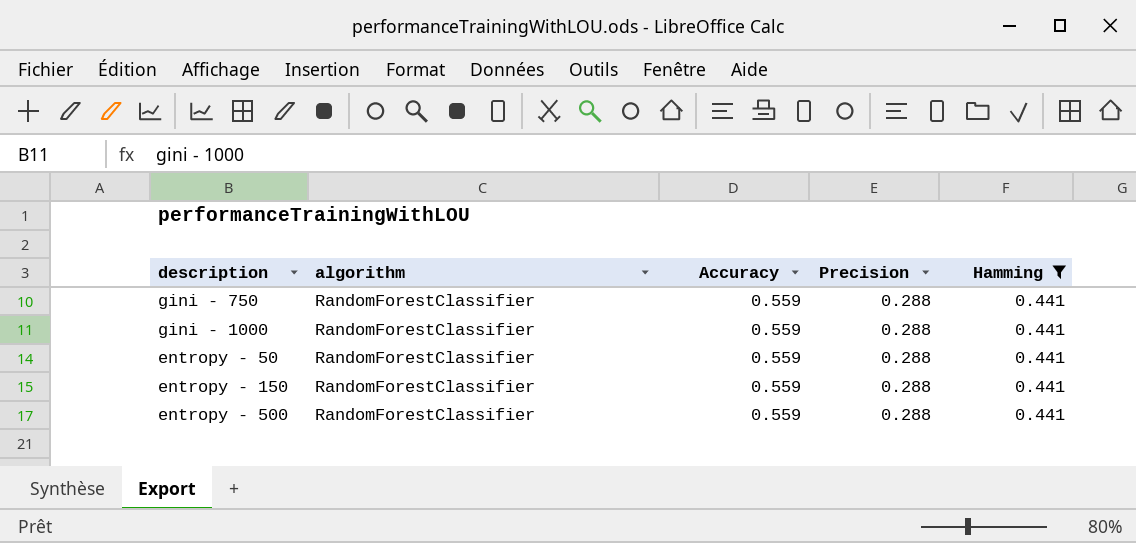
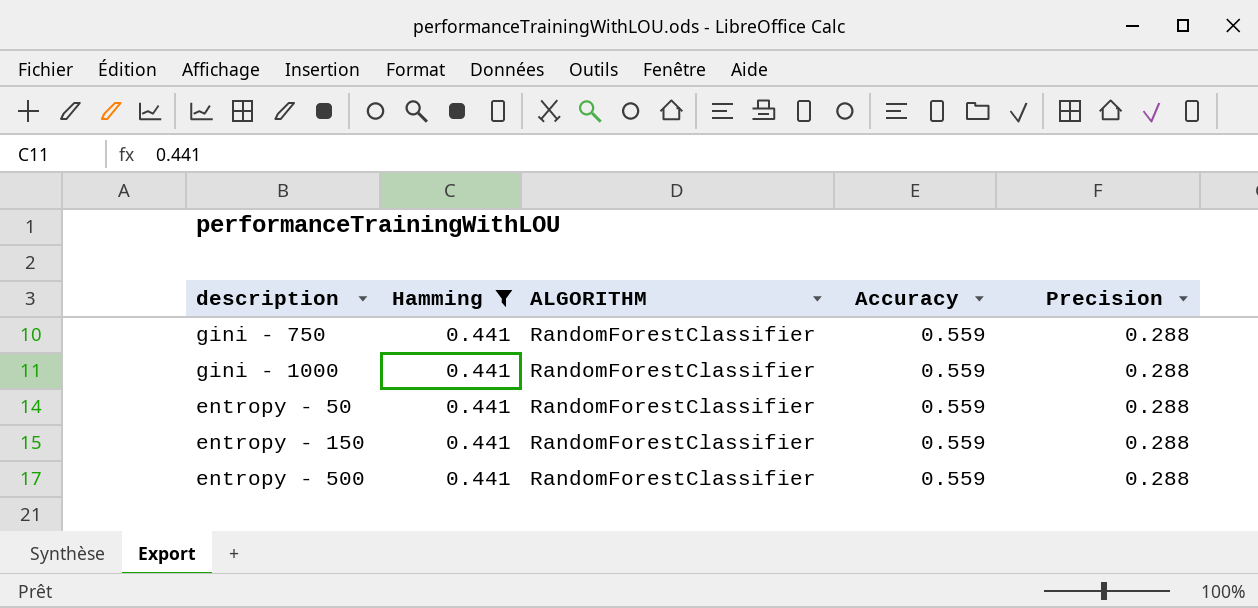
column Hamming | position: 5 -> 2
column name: algorithm -> ALGORITHM

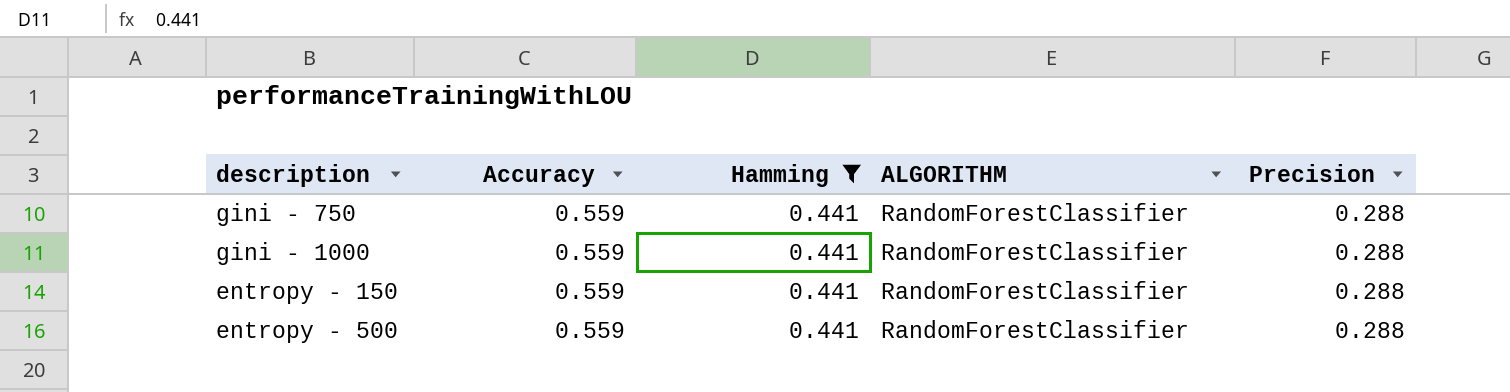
column Accuracy | position: 4 -> 2
row entropy - 50: 0.441 | RandomForestClassifier | 0.559 | 0.288 -> none

